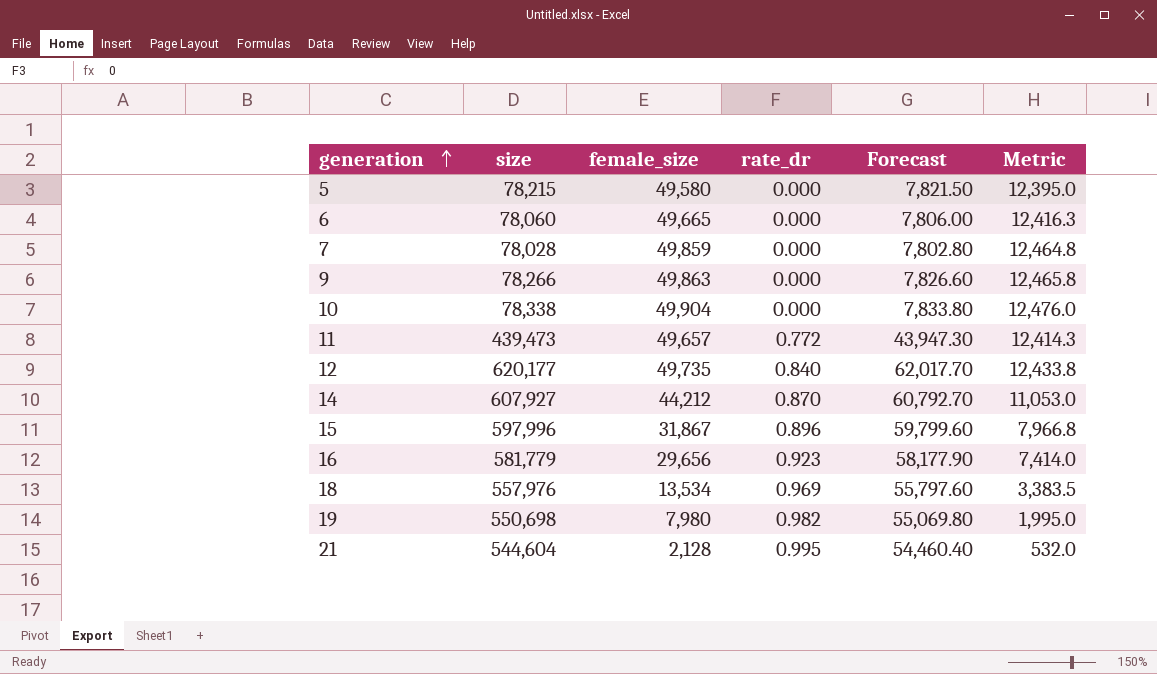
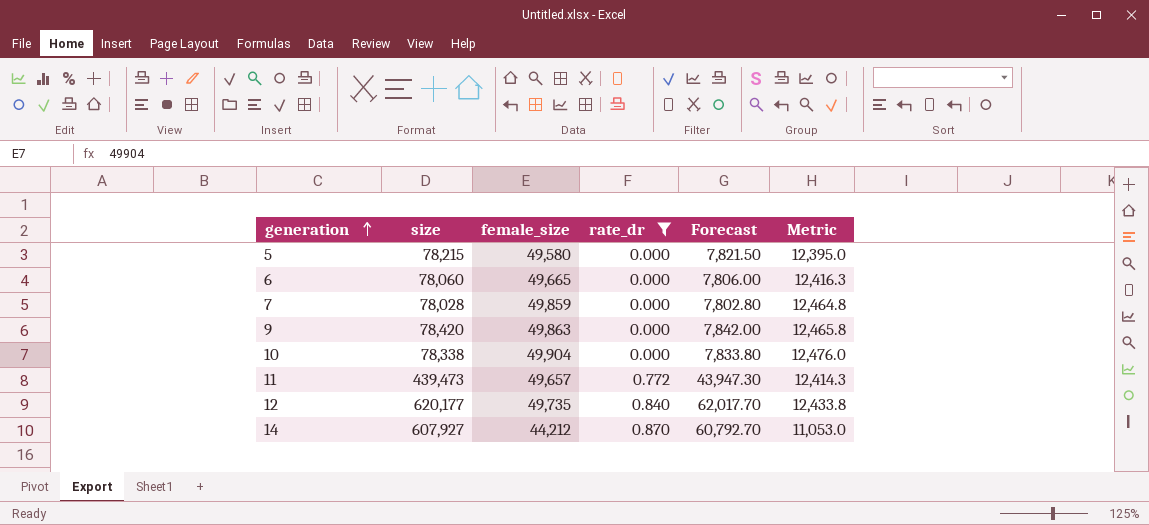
filter: none -> rate_dr <= 0.870
9 | size: 78,266 -> 78,420
9 | Forecast: 7,826.60 -> 7,842.00

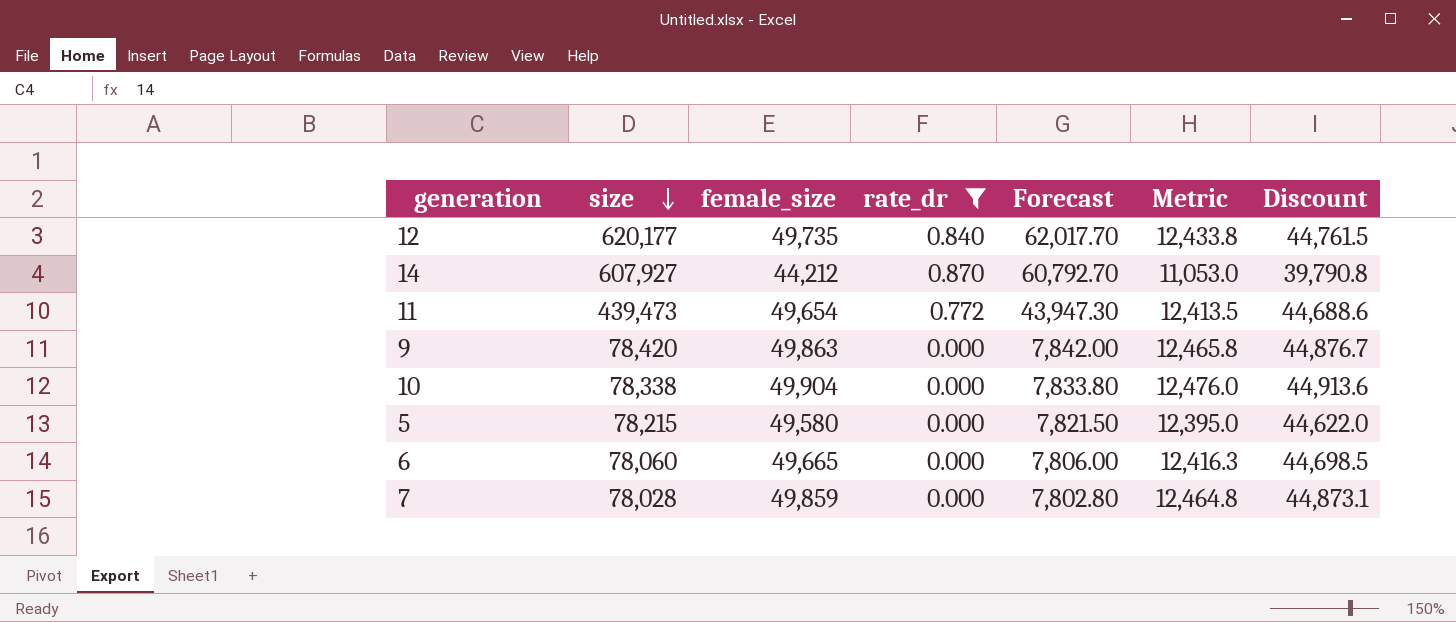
row order: generation ascending -> size descending
column Discount | formula: none -> [female_size] * 0.9
11 | female_size: 49,657 -> 49,654
11 | Metric: 12,414.3 -> 12,413.5

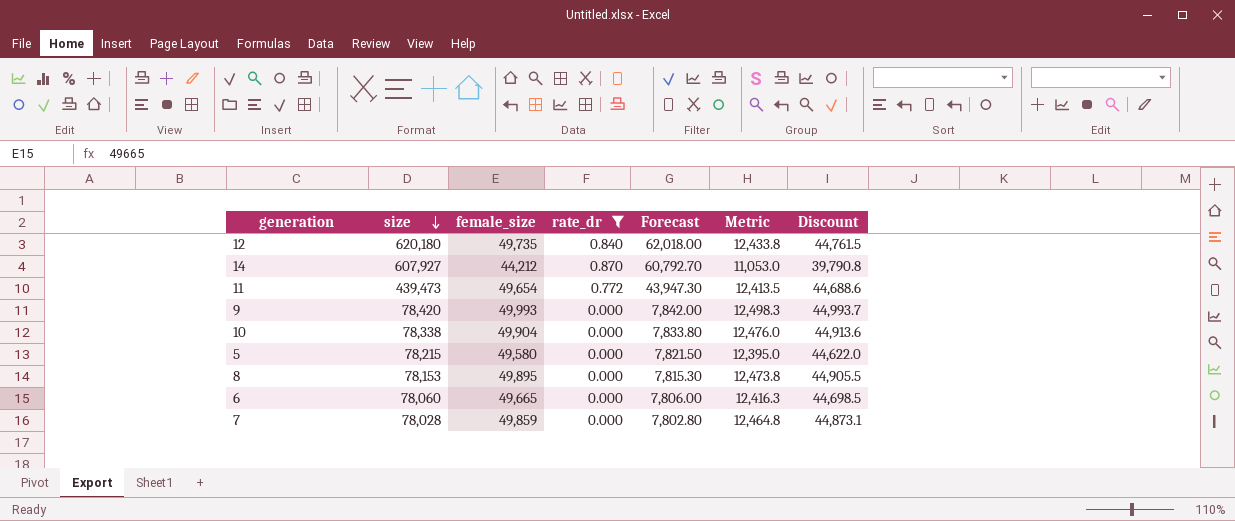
12 | size: 620,177 -> 620,180
12 | Forecast: 62,017.70 -> 62,018.00
9 | female_size: 49,863 -> 49,993
9 | Metric: 12,465.8 -> 12,498.3
9 | Discount: 44,876.7 -> 44,993.7
row 8: none -> 78,153 | 49,895 | 0.000 | 7,815.30 | 12,473.8 | 44,905.5

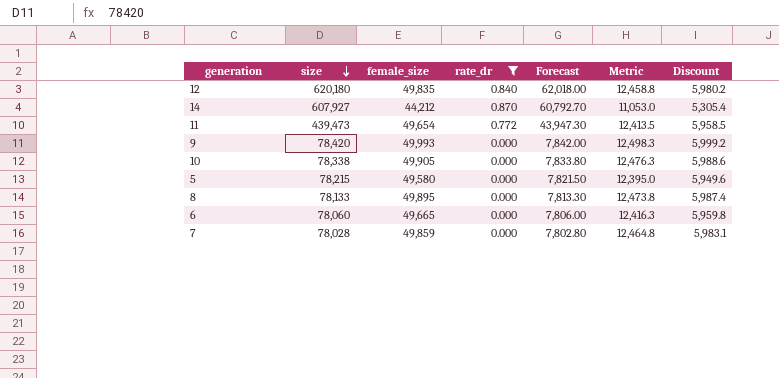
column Discount | formula: [female_size] * 0.9 -> [female_size] * 0.12
12 | female_size: 49,735 -> 49,835
12 | Metric: 12,433.8 -> 12,458.8
10 | female_size: 49,904 -> 49,905
10 | Metric: 12,476.0 -> 12,476.3
8 | size: 78,153 -> 78,133
8 | Forecast: 7,815.30 -> 7,813.30

